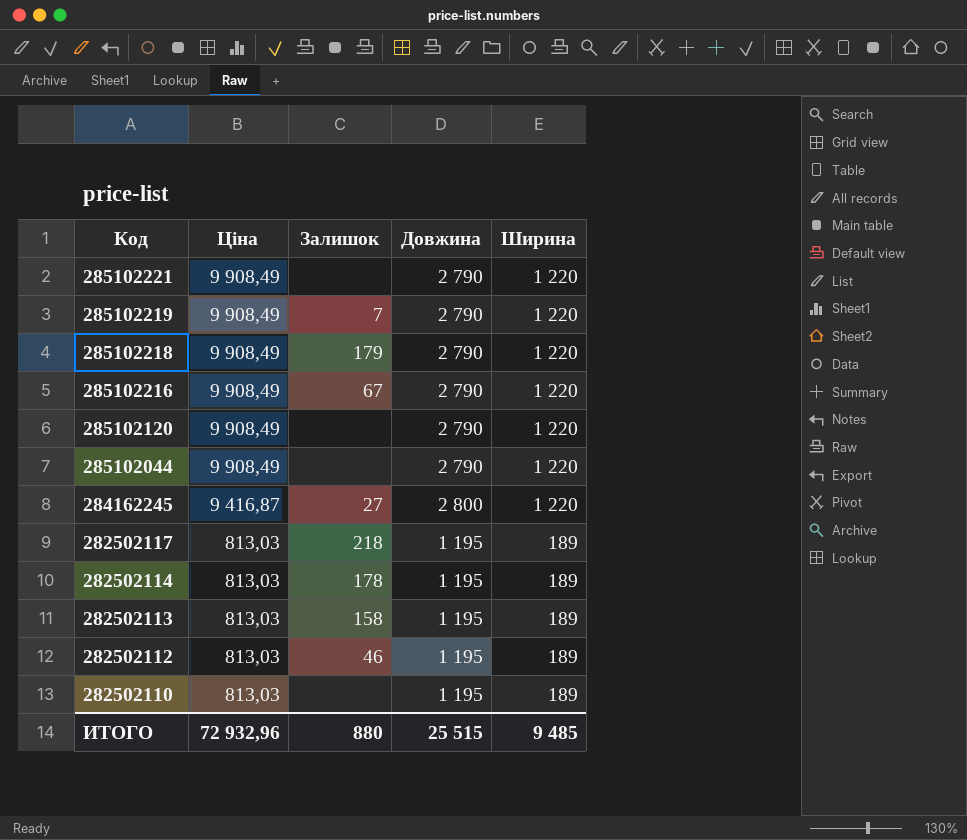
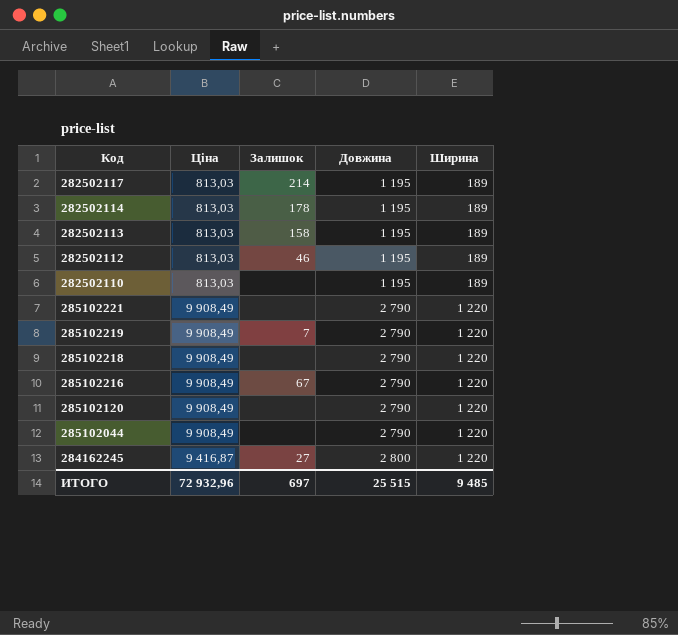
row order: Код descending -> Довжина ascending
282502117 | Залишок: 218 -> 214
285102218 | Залишок: 179 -> none
ИТОГО | Залишок: 880 -> 697

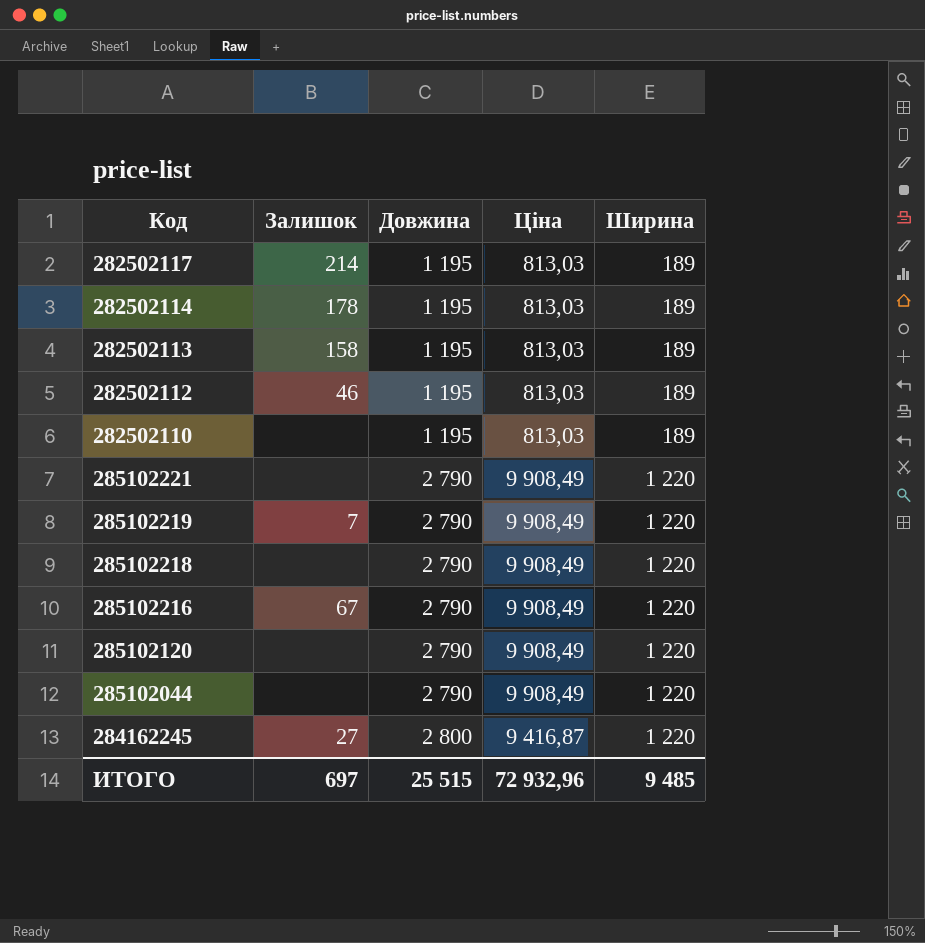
column Ціна | position: 2 -> 4

